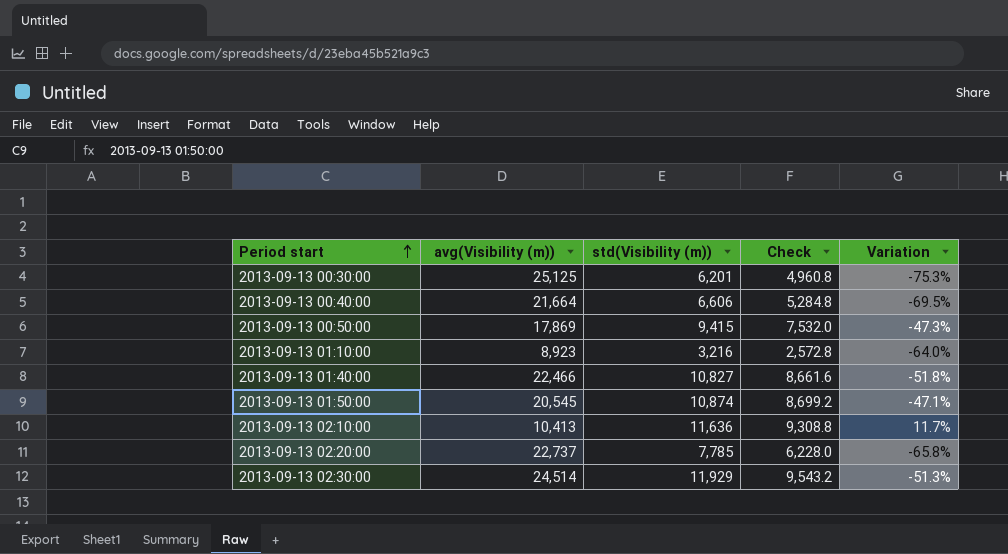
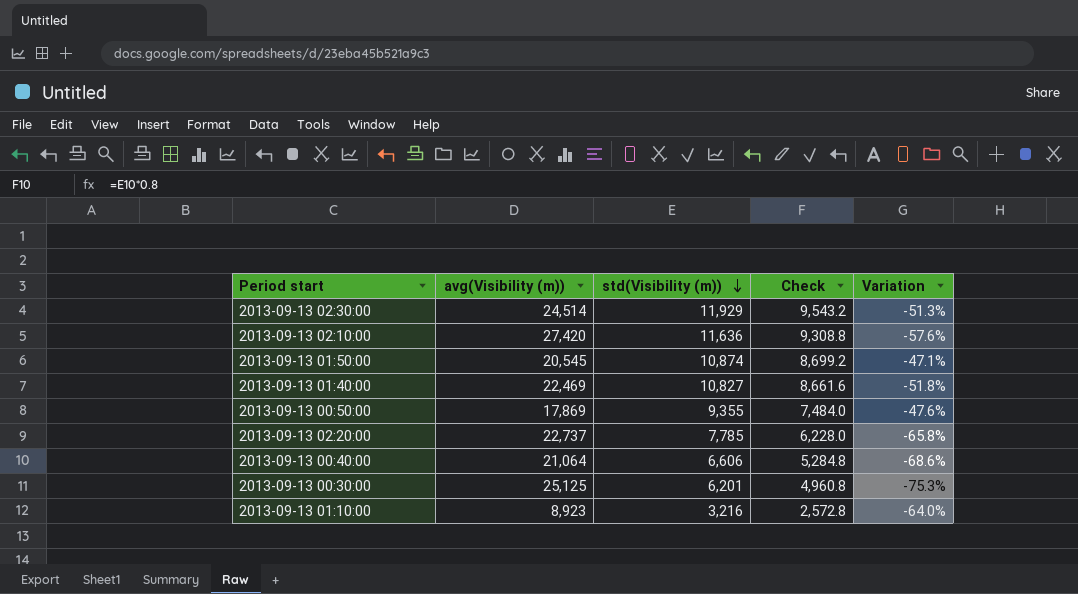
row order: Period start ascending -> std(Visibility (m)) descending
2013-09-13 02:10:00 | avg(Visibility (m)): 10,413 -> 27,420
2013-09-13 02:10:00 | Variation: 11.7% -> -57.6%
2013-09-13 01:40:00 | avg(Visibility (m)): 22,466 -> 22,469
2013-09-13 00:50:00 | std(Visibility (m)): 9,415 -> 9,355
2013-09-13 00:50:00 | Check: 7,532.0 -> 7,484.0
2013-09-13 00:50:00 | Variation: -47.3% -> -47.6%
2013-09-13 00:40:00 | avg(Visibility (m)): 21,664 -> 21,064
2013-09-13 00:40:00 | Variation: -69.5% -> -68.6%

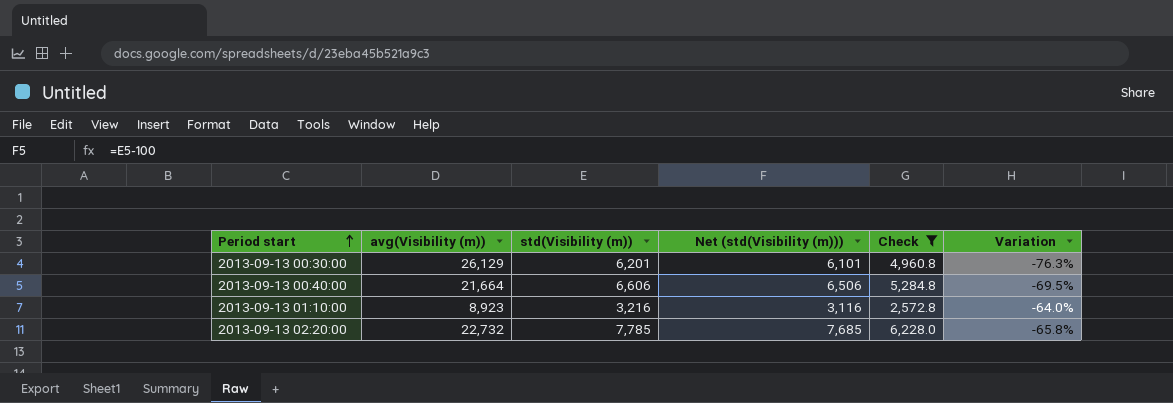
filter: none -> Check <= 6,228.0
row order: std(Visibility (m)) descending -> Period start ascending
column Net (std(Visibility (m))) | formula: none -> [std(Visibility (m))] - 100
2013-09-13 00:30:00 | avg(Visibility (m)): 25,125 -> 26,129
2013-09-13 00:30:00 | Variation: -75.3% -> -76.3%
2013-09-13 00:40:00 | avg(Visibility (m)): 21,064 -> 21,664
2013-09-13 00:40:00 | Variation: -68.6% -> -69.5%
2013-09-13 02:20:00 | avg(Visibility (m)): 22,737 -> 22,732

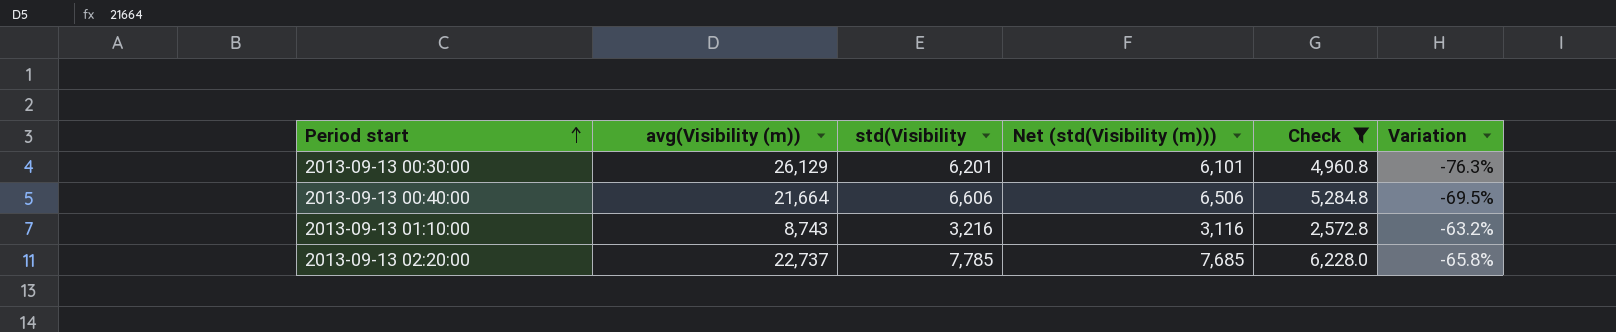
column name: std(Visibility (m)) -> std(Visibility
2013-09-13 01:10:00 | avg(Visibility (m)): 8,923 -> 8,743
2013-09-13 01:10:00 | Variation: -64.0% -> -63.2%
2013-09-13 02:20:00 | avg(Visibility (m)): 22,732 -> 22,737

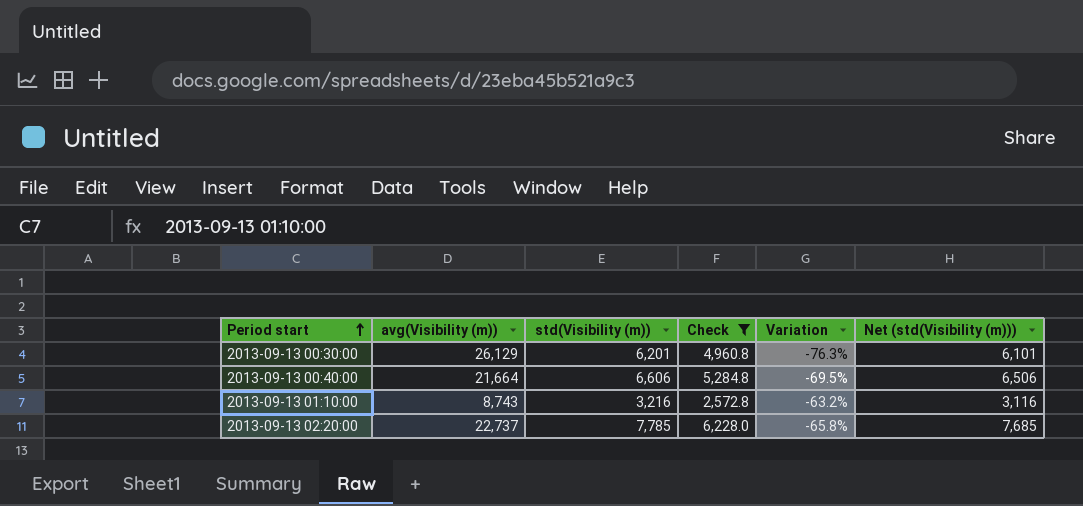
column name: std(Visibility -> std(Visibility (m))
column Net (std(Visibility (m))) | position: 4 -> 6

